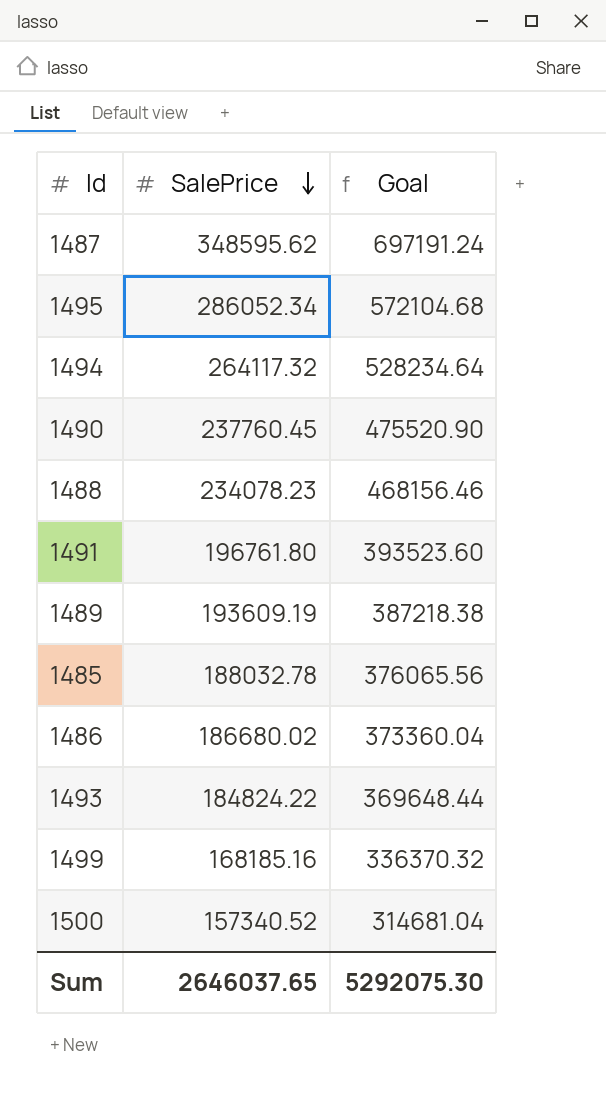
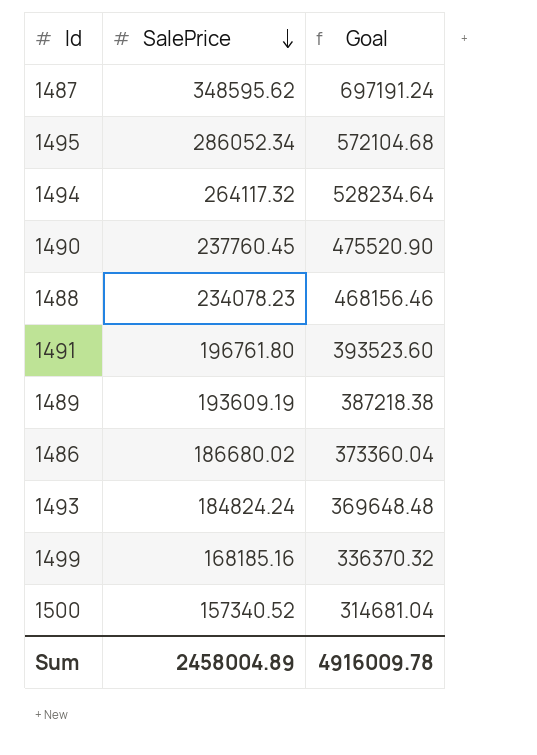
row 1485: 188032.78 | 376065.56 -> none
1493 | SalePrice: 184824.22 -> 184824.24
1493 | Goal: 369648.44 -> 369648.48
Sum | SalePrice: 2646037.65 -> 2458004.89
Sum | Goal: 5292075.30 -> 4916009.78

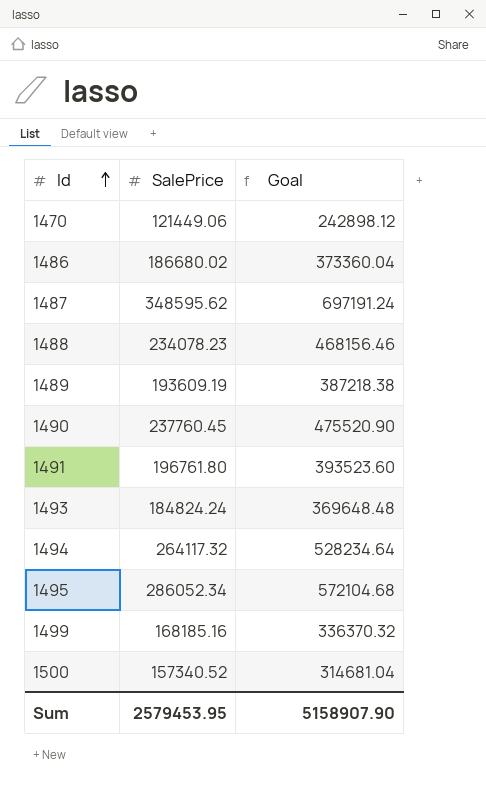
row order: SalePrice descending -> Id ascending
row 1470: none -> 121449.06 | 242898.12
Sum | SalePrice: 2458004.89 -> 2579453.95
Sum | Goal: 4916009.78 -> 5158907.90

